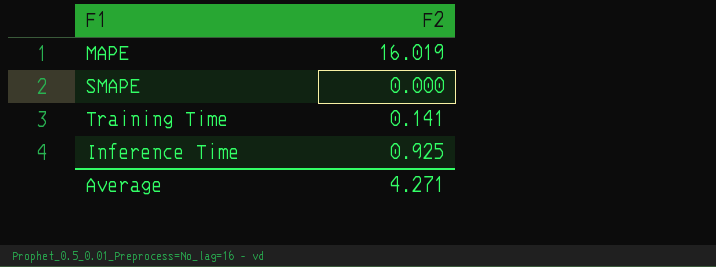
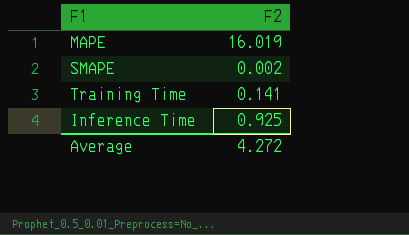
SMAPE | F2: 0.000 -> 0.002
Average | F2: 4.271 -> 4.272

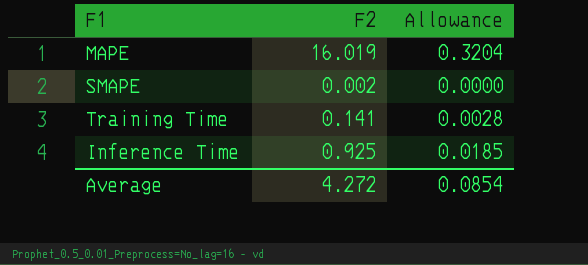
column Allowance | formula: none -> [F2] * 0.02

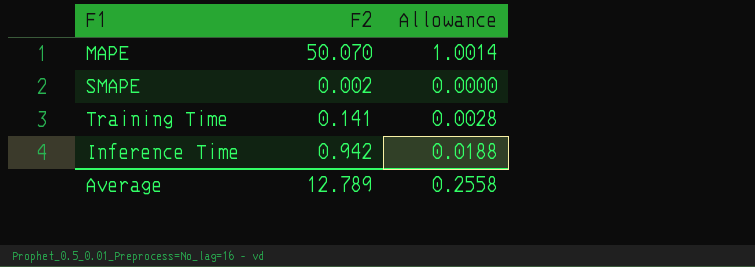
MAPE | F2: 16.019 -> 50.070
MAPE | Allowance: 0.3204 -> 1.0014
Inference Time | F2: 0.925 -> 0.942
Inference Time | Allowance: 0.0185 -> 0.0188
Average | F2: 4.272 -> 12.789
Average | Allowance: 0.0854 -> 0.2558

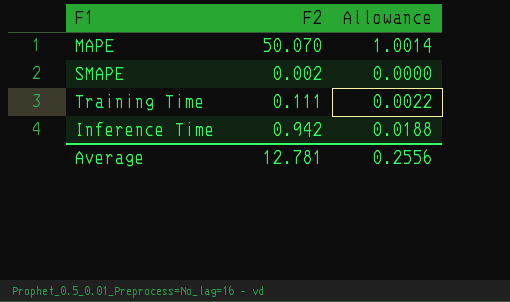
Training Time | F2: 0.141 -> 0.111
Training Time | Allowance: 0.0028 -> 0.0022
Average | F2: 12.789 -> 12.781
Average | Allowance: 0.2558 -> 0.2556

